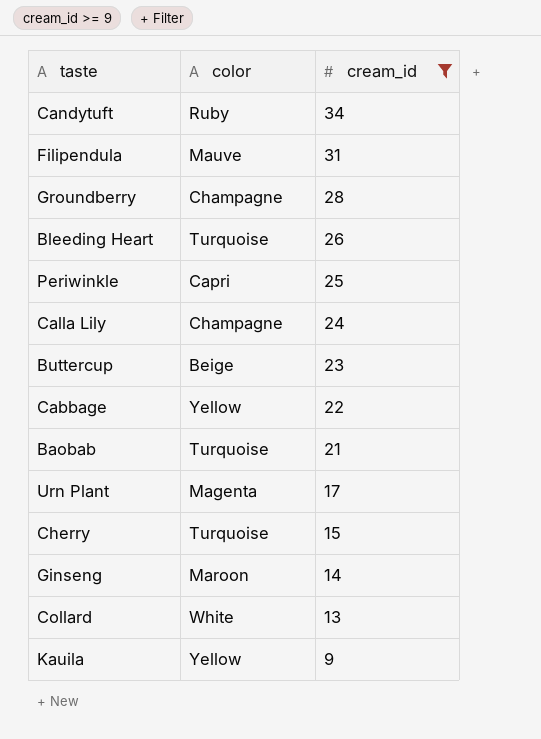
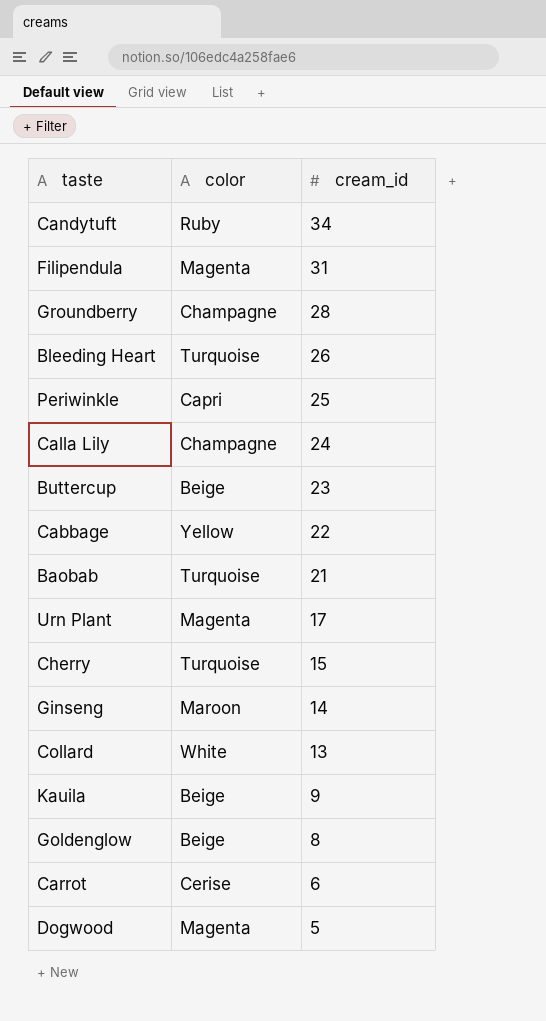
filter: cream_id >= 9 -> none
Filipendula | color: Mauve -> Magenta
Kauila | color: Yellow -> Beige

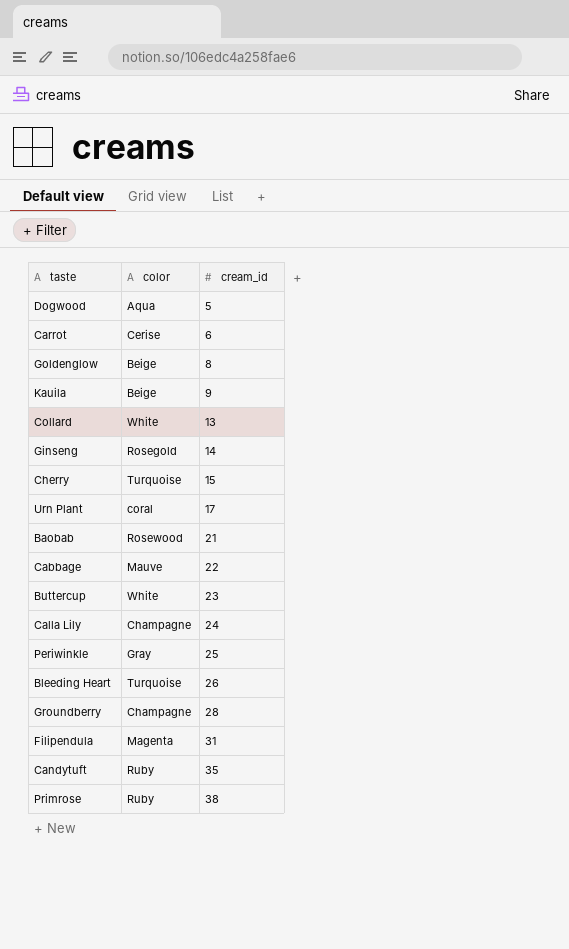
row order: cream_id descending -> cream_id ascending
Dogwood | color: Magenta -> Aqua
Ginseng | color: Maroon -> Rosegold
Urn Plant | color: Magenta -> coral
Baobab | color: Turquoise -> Rosewood
Cabbage | color: Yellow -> Mauve
Buttercup | color: Beige -> White
Periwinkle | color: Capri -> Gray
Candytuft | cream_id: 34 -> 35
row Primrose: none -> Ruby | 38

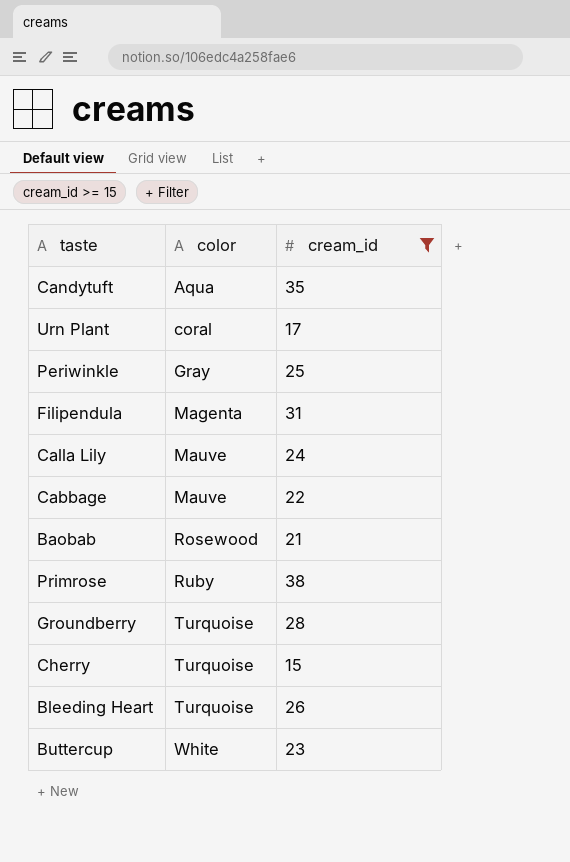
filter: none -> cream_id >= 15
row order: cream_id ascending -> color ascending
Candytuft | color: Ruby -> Aqua
Calla Lily | color: Champagne -> Mauve
Groundberry | color: Champagne -> Turquoise

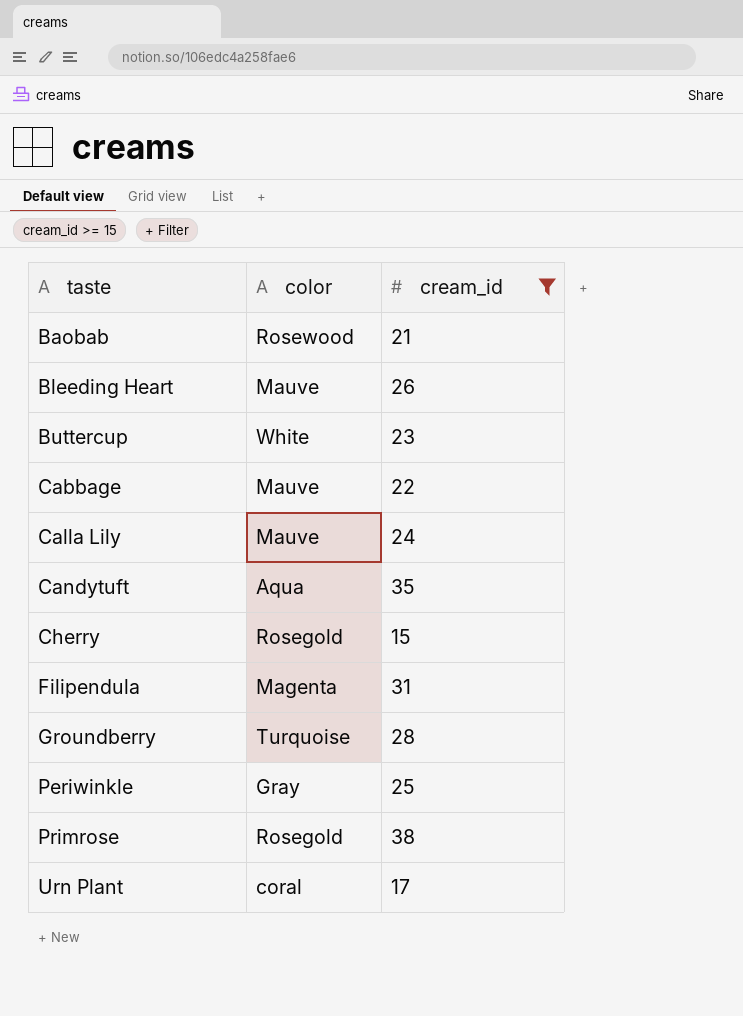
row order: color ascending -> taste ascending
Bleeding Heart | color: Turquoise -> Mauve
Cherry | color: Turquoise -> Rosegold
Primrose | color: Ruby -> Rosegold

